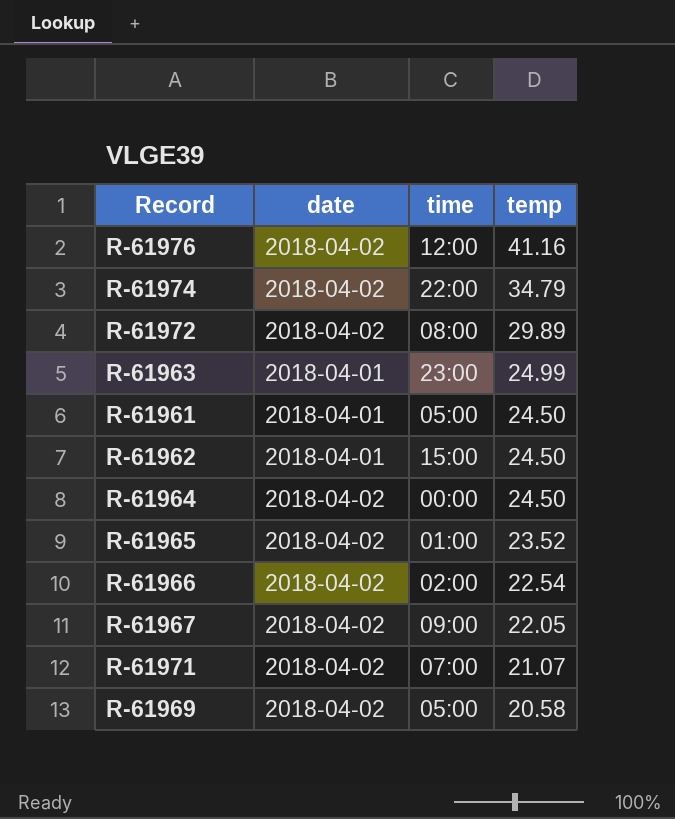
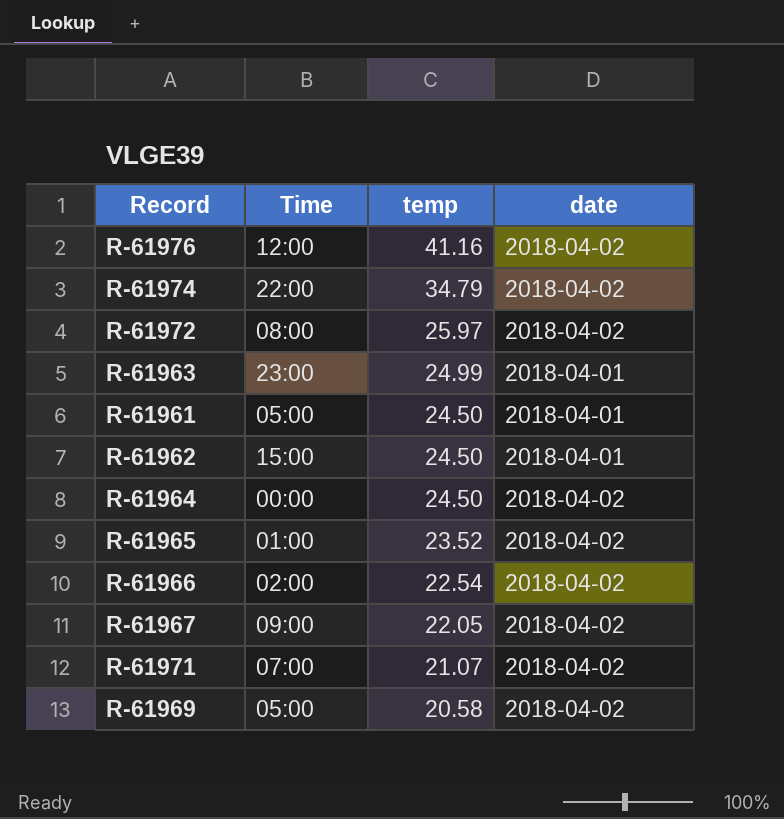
column name: time -> Time
column date | position: 2 -> 4
R-61972 | temp: 29.89 -> 25.97

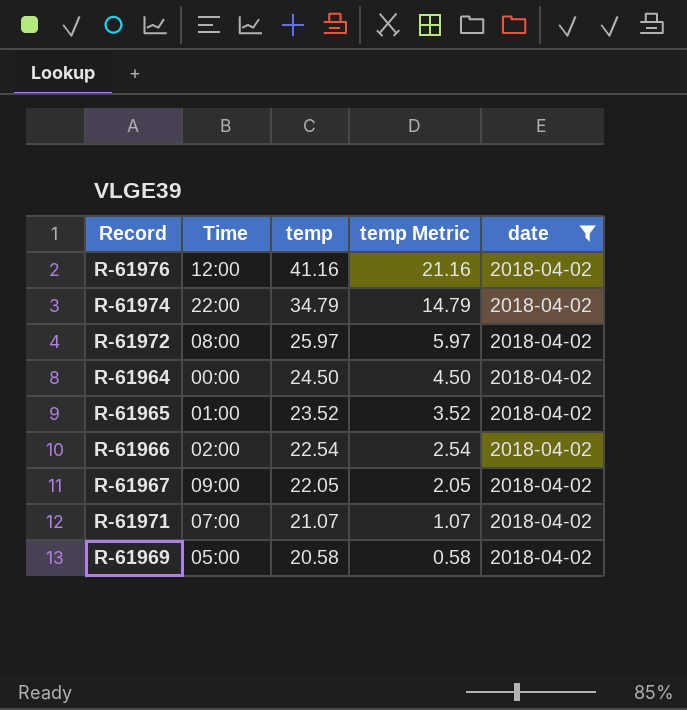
filter: none -> date = 2018-04-02
column temp Metric | formula: none -> [temp] - 20

